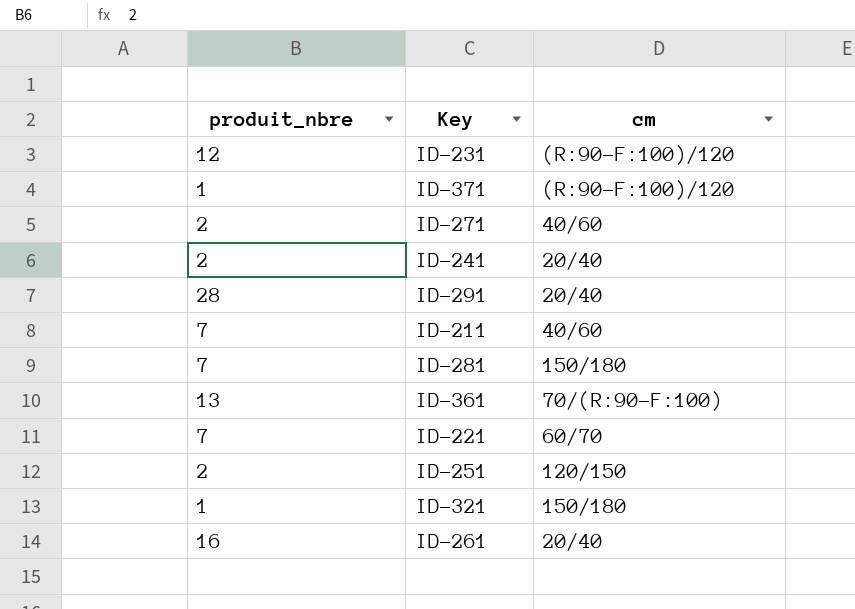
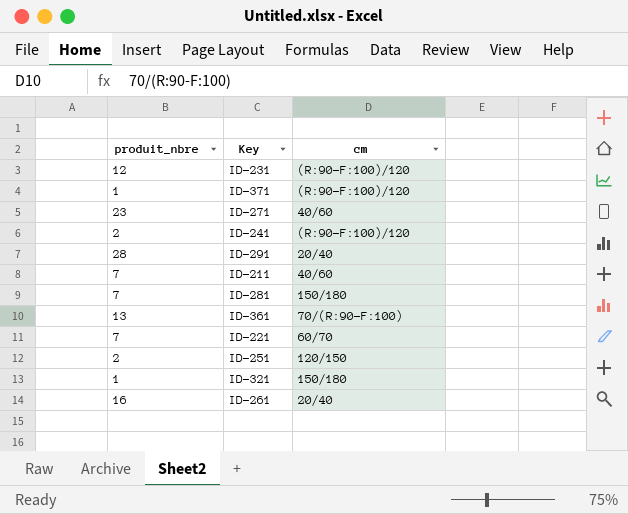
ID-271 | produit_nbre: 2 -> 23
ID-241 | cm: 20/40 -> (R:90-F:100)/120

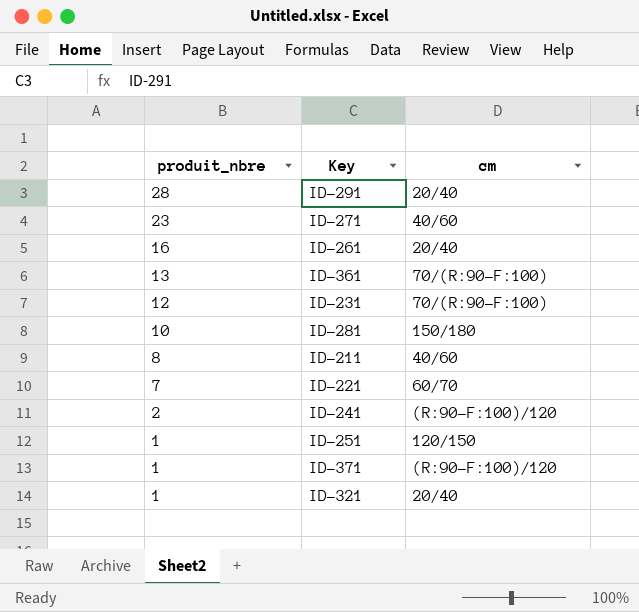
row order: none -> produit_nbre descending
ID-231 | cm: (R:90-F:100)/120 -> 70/(R:90-F:100)
ID-281 | produit_nbre: 7 -> 10
ID-211 | produit_nbre: 7 -> 8
ID-251 | produit_nbre: 2 -> 1
ID-321 | cm: 150/180 -> 20/40

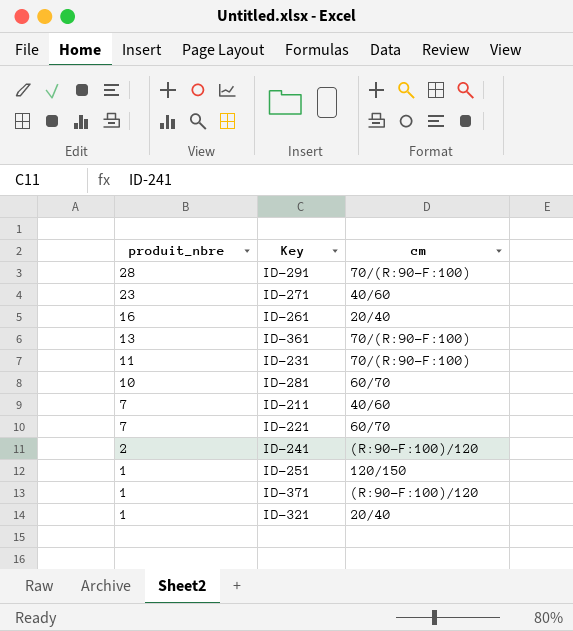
ID-291 | cm: 20/40 -> 70/(R:90-F:100)
ID-231 | produit_nbre: 12 -> 11
ID-281 | cm: 150/180 -> 60/70
ID-211 | produit_nbre: 8 -> 7

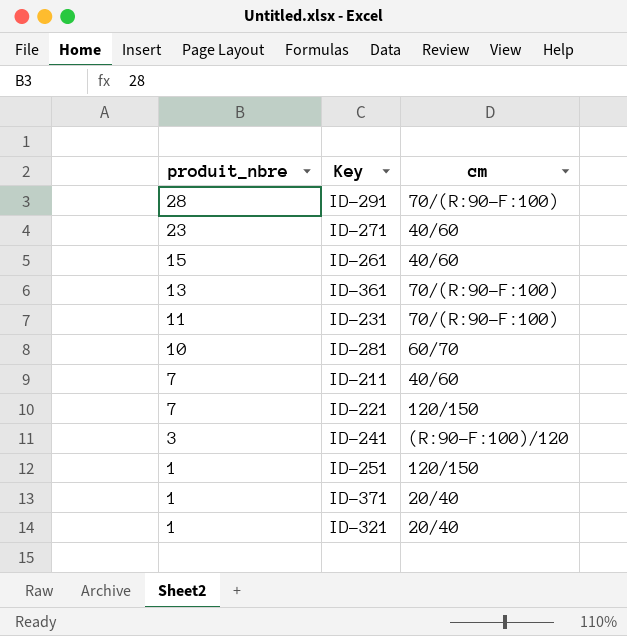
ID-261 | produit_nbre: 16 -> 15
ID-261 | cm: 20/40 -> 40/60
ID-221 | cm: 60/70 -> 120/150
ID-241 | produit_nbre: 2 -> 3
ID-371 | cm: (R:90-F:100)/120 -> 20/40

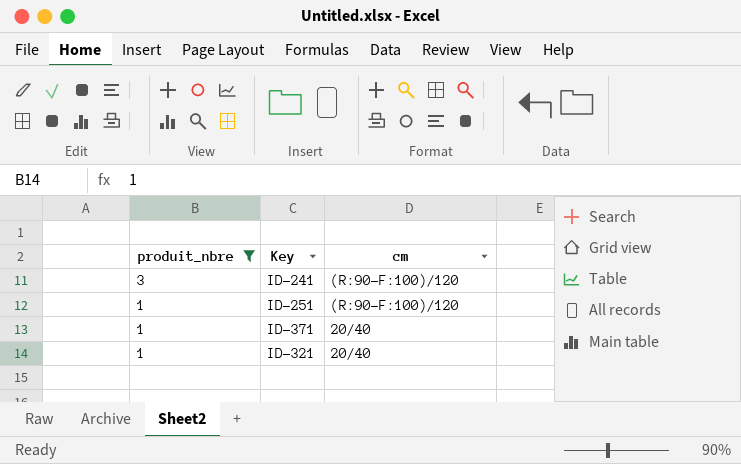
filter: none -> produit_nbre <= 3
ID-251 | cm: 120/150 -> (R:90-F:100)/120

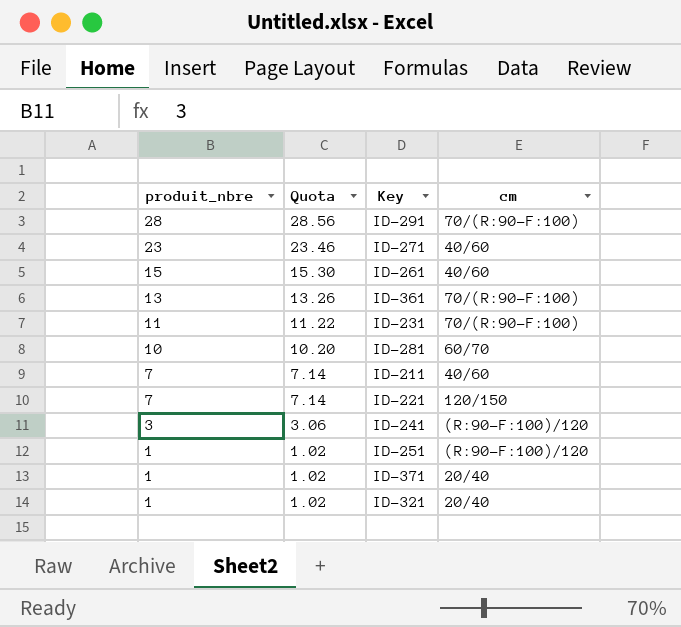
filter: produit_nbre <= 3 -> none
column Quota | formula: none -> [produit_nbre] * 1.02

